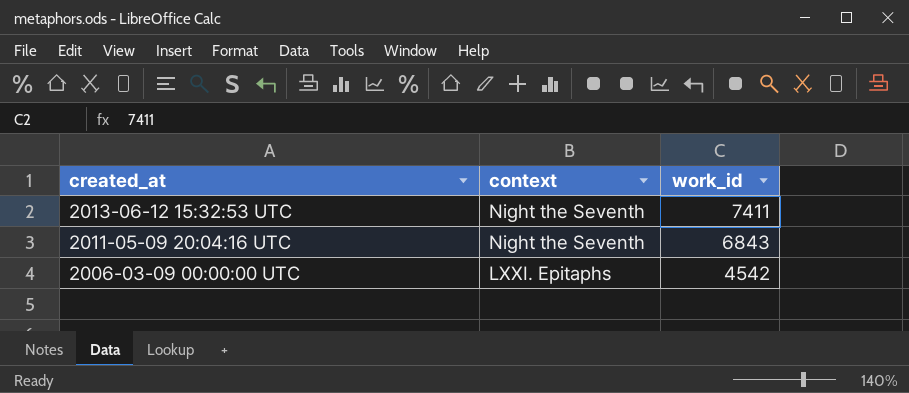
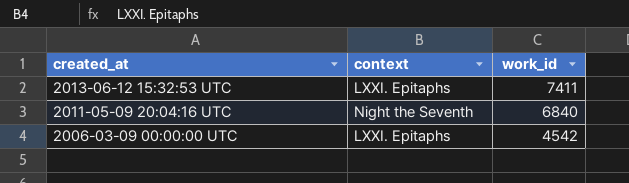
2013-06-12 15:32:53 UTC | context: Night the Seventh -> LXXI. Epitaphs
2011-05-09 20:04:16 UTC | work_id: 6843 -> 6840

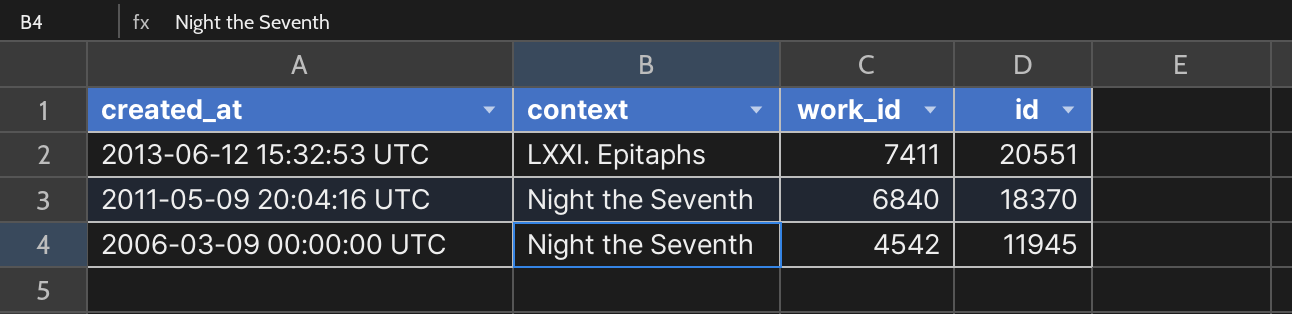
column id | position: none -> 4
2006-03-09 00:00:00 UTC | context: LXXI. Epitaphs -> Night the Seventh

